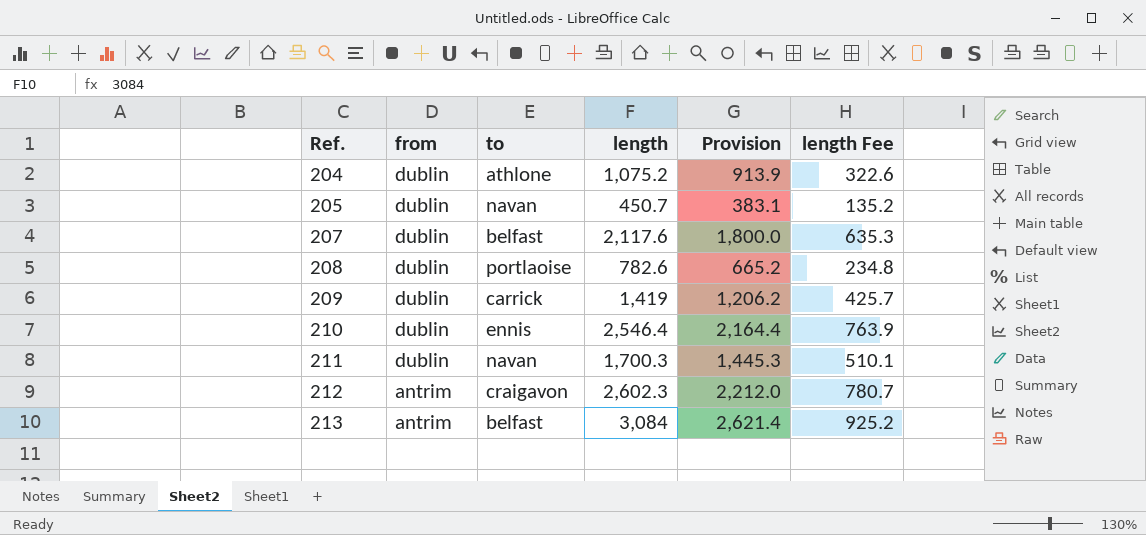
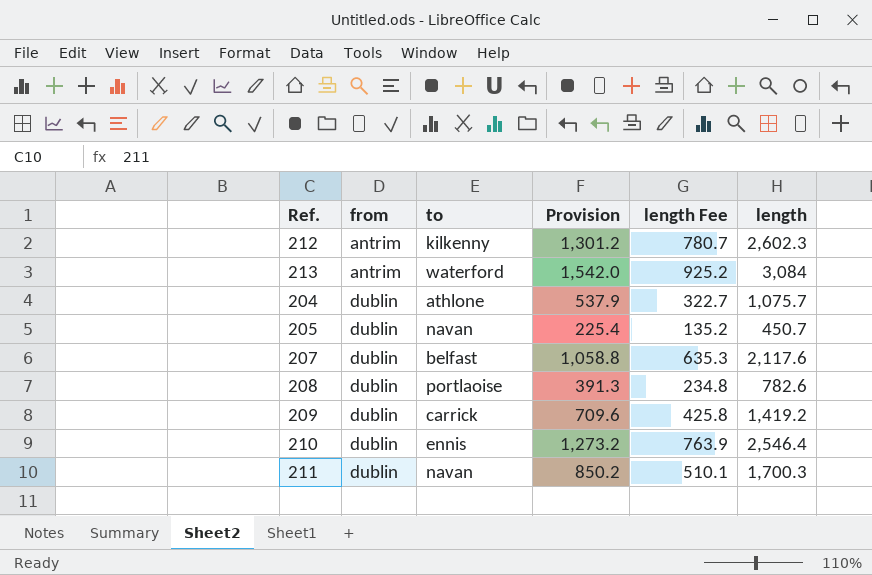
row order: Ref. ascending -> from ascending
column Provision | formula: [length] * 0.85 -> [length] * 0.5
column length | position: 4 -> 6
212 | to: craigavon -> kilkenny
213 | to: belfast -> waterford
204 | length Fee: 322.6 -> 322.7
204 | length: 1,075.2 -> 1,075.7
209 | length Fee: 425.7 -> 425.8
209 | length: 1,419 -> 1,419.2

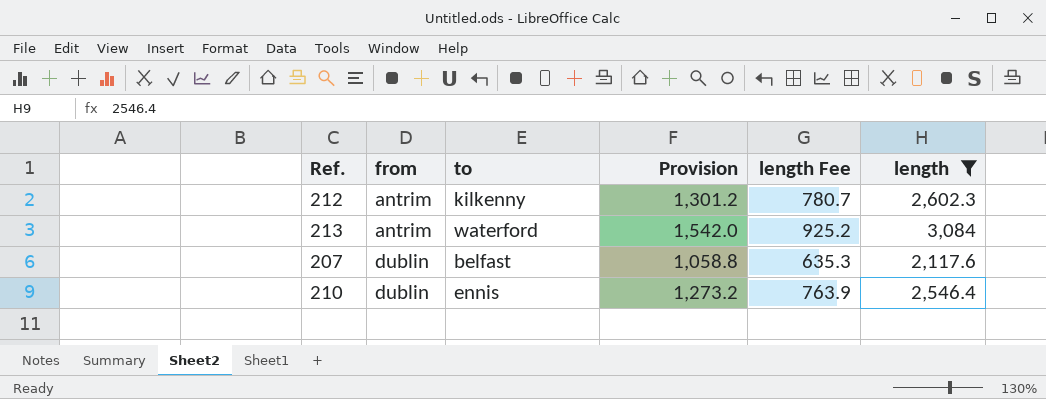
filter: none -> length >= 2,117.6

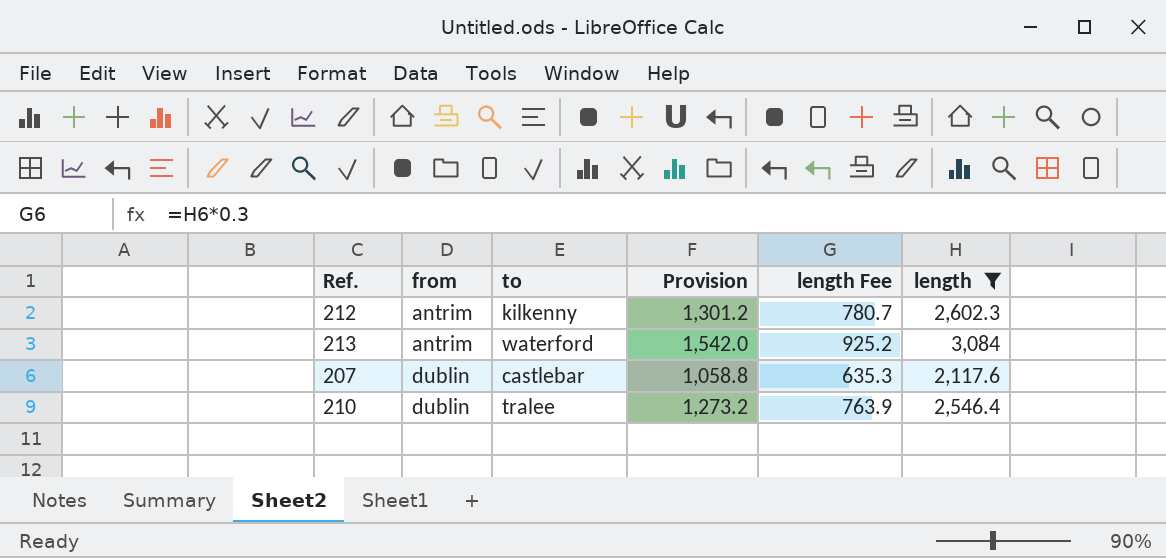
207 | to: belfast -> castlebar
210 | to: ennis -> tralee

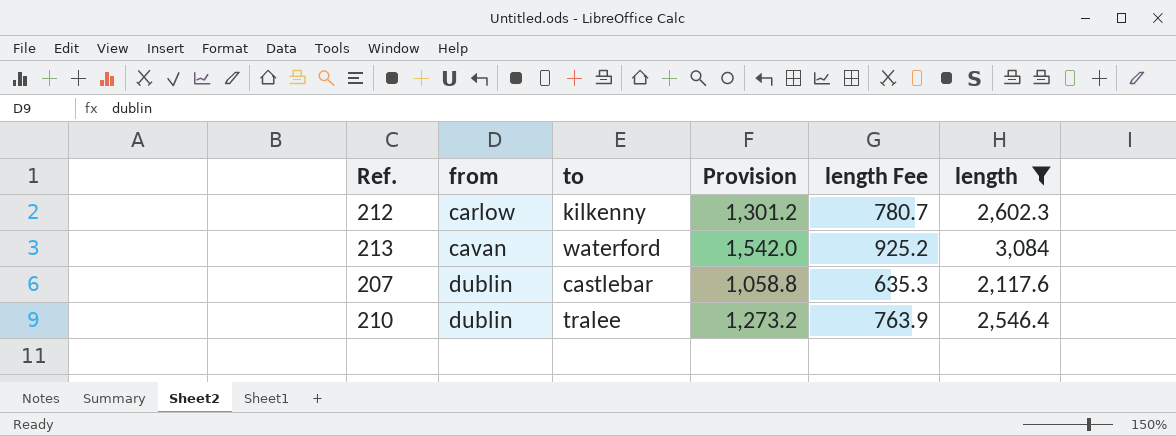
212 | from: antrim -> carlow
213 | from: antrim -> cavan

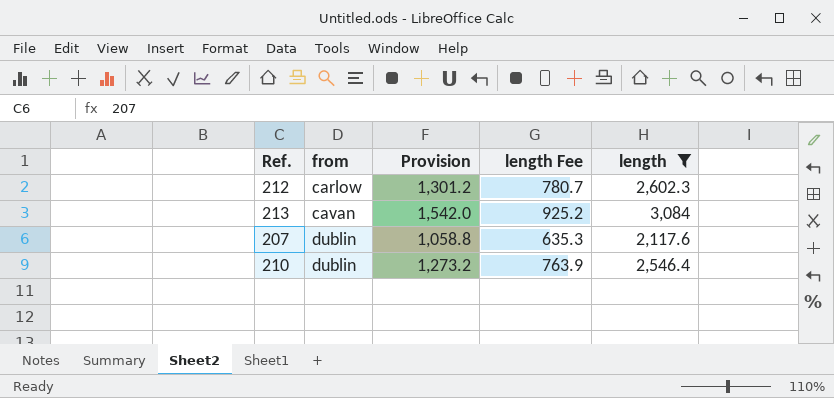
column to | position: 3 -> none

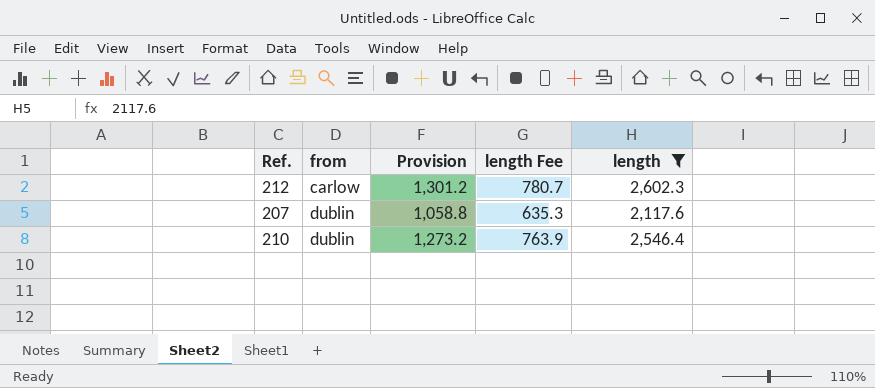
row 213: cavan | 1,542.0 | 925.2 | 3,084 -> none

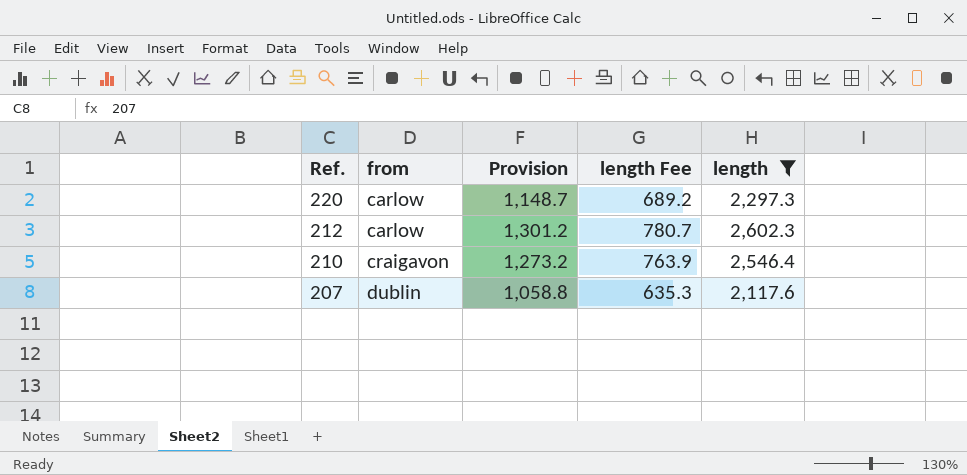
row order: from ascending -> Ref. descending
row 220: none -> carlow | 1,148.7 | 689.2 | 2,297.3
210 | from: dublin -> craigavon

